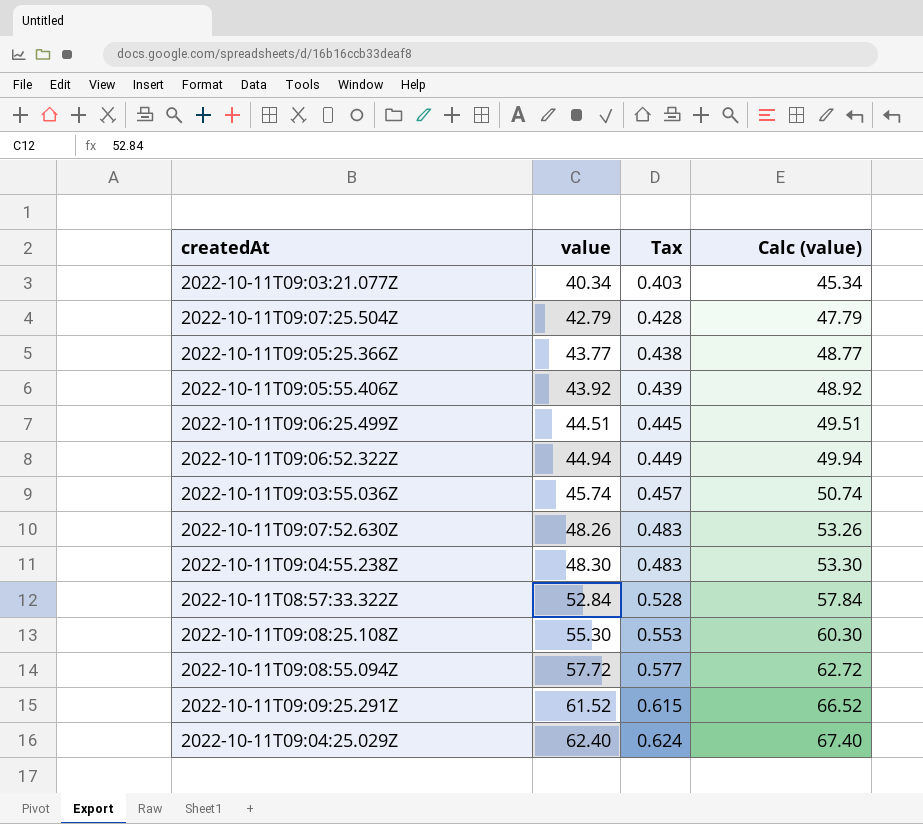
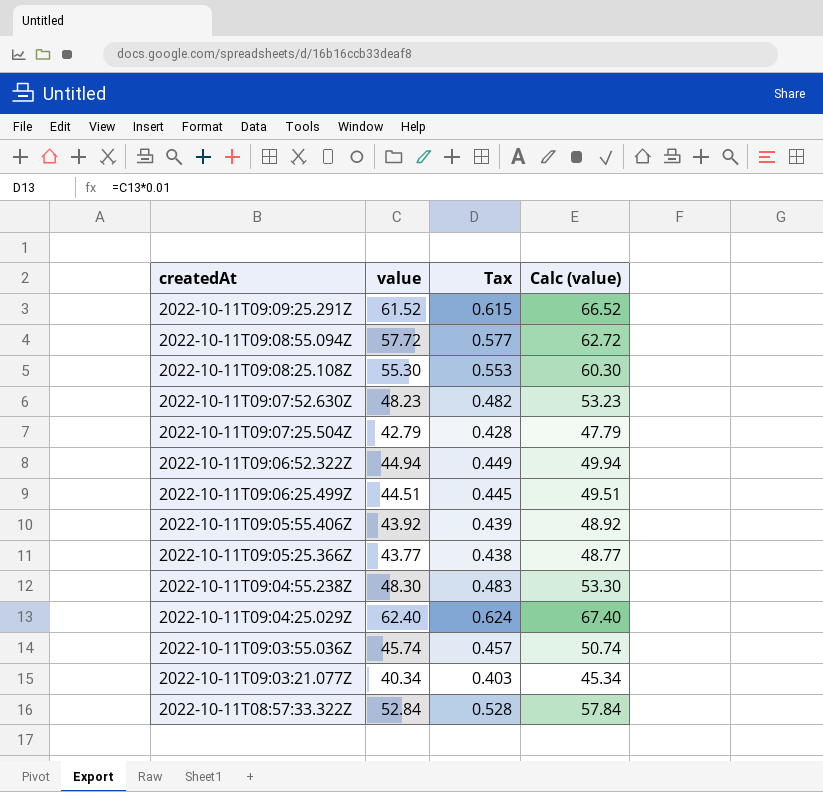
row order: value ascending -> createdAt descending
2022-10-11T09:07:52.630Z | value: 48.26 -> 48.23
2022-10-11T09:07:52.630Z | Tax: 0.483 -> 0.482
2022-10-11T09:07:52.630Z | Calc (value): 53.26 -> 53.23

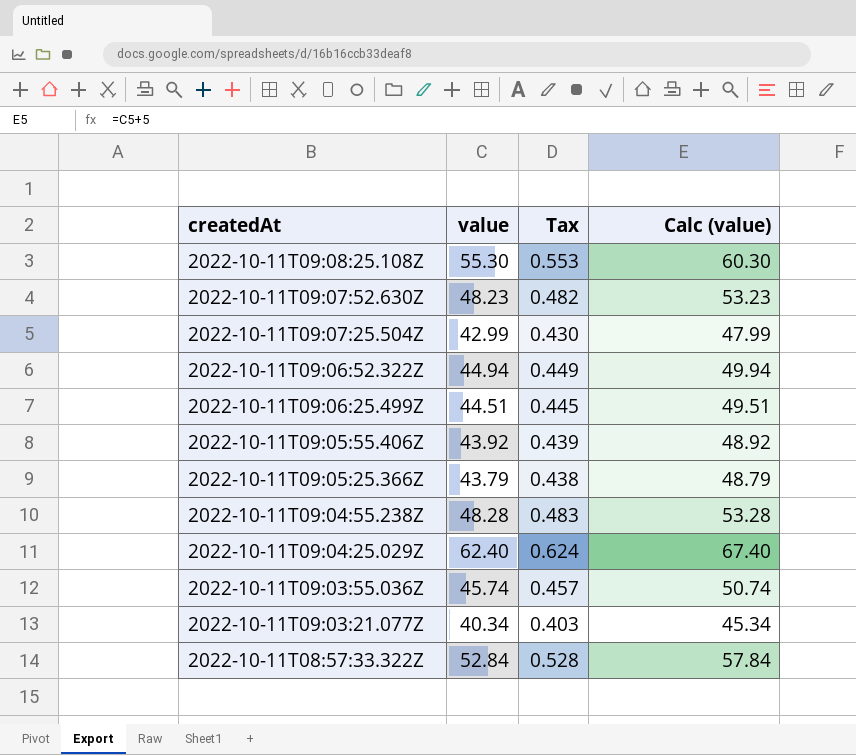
row 2022-10-11T09:09:25.291Z: 61.52 | 0.615 | 66.52 -> none
row 2022-10-11T09:08:55.094Z: 57.72 | 0.577 | 62.72 -> none
2022-10-11T09:07:25.504Z | value: 42.79 -> 42.99
2022-10-11T09:07:25.504Z | Tax: 0.428 -> 0.430
2022-10-11T09:07:25.504Z | Calc (value): 47.79 -> 47.99
2022-10-11T09:05:25.366Z | value: 43.77 -> 43.79
2022-10-11T09:05:25.366Z | Calc (value): 48.77 -> 48.79
2022-10-11T09:04:55.238Z | value: 48.30 -> 48.28
2022-10-11T09:04:55.238Z | Calc (value): 53.30 -> 53.28

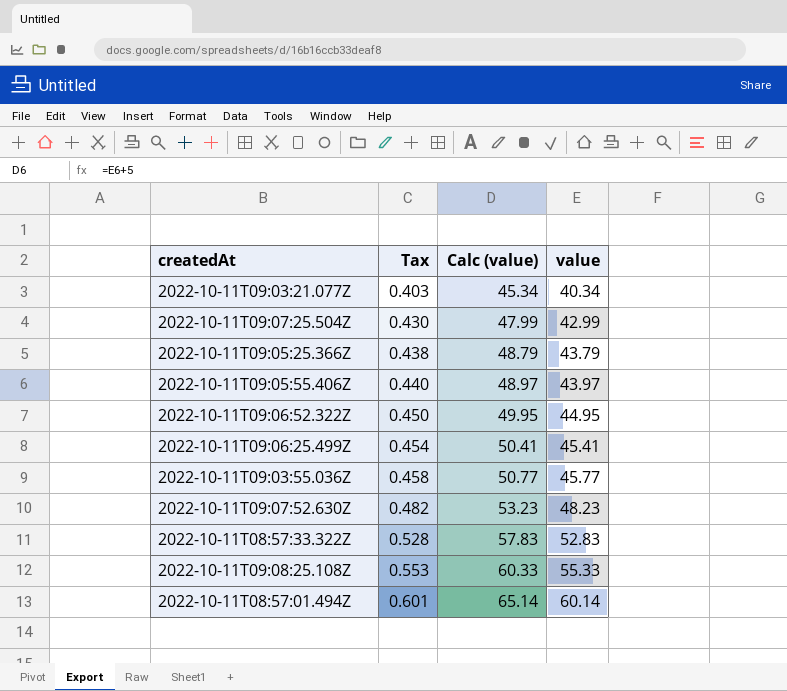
row order: createdAt descending -> Tax ascending
column value | position: 2 -> 4
row 2022-10-11T09:04:55.238Z: 48.28 | 0.483 | 53.28 -> none
row 2022-10-11T09:04:25.029Z: 62.40 | 0.624 | 67.40 -> none
2022-10-11T09:05:55.406Z | Tax: 0.439 -> 0.440
2022-10-11T09:05:55.406Z | Calc (value): 48.92 -> 48.97
2022-10-11T09:05:55.406Z | value: 43.92 -> 43.97
2022-10-11T09:06:52.322Z | Tax: 0.449 -> 0.450
2022-10-11T09:06:52.322Z | Calc (value): 49.94 -> 49.95
2022-10-11T09:06:52.322Z | value: 44.94 -> 44.95
2022-10-11T09:06:25.499Z | Tax: 0.445 -> 0.454
2022-10-11T09:06:25.499Z | Calc (value): 49.51 -> 50.41
2022-10-11T09:06:25.499Z | value: 44.51 -> 45.41
2022-10-11T09:03:55.036Z | Tax: 0.457 -> 0.458
2022-10-11T09:03:55.036Z | Calc (value): 50.74 -> 50.77
2022-10-11T09:03:55.036Z | value: 45.74 -> 45.77
2022-10-11T08:57:33.322Z | Calc (value): 57.84 -> 57.83
2022-10-11T08:57:33.322Z | value: 52.84 -> 52.83
2022-10-11T09:08:25.108Z | Calc (value): 60.30 -> 60.33
2022-10-11T09:08:25.108Z | value: 55.30 -> 55.33
row 2022-10-11T08:57:01.494Z: none -> 0.601 | 65.14 | 60.14

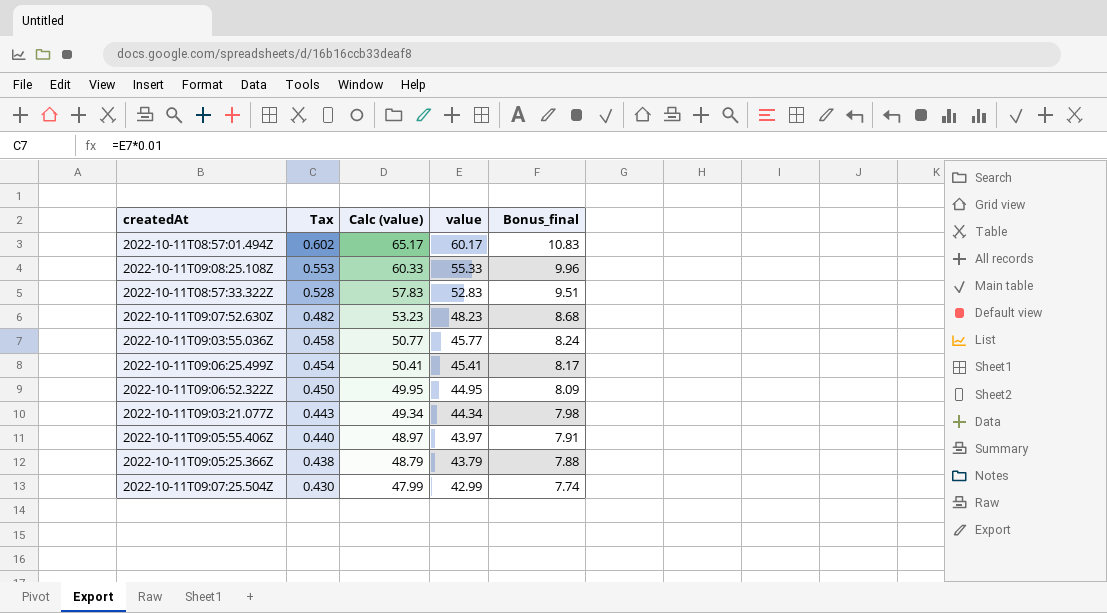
row order: Tax ascending -> Tax descending
column Bonus_final | formula: none -> [value] * 0.18
2022-10-11T08:57:01.494Z | Tax: 0.601 -> 0.602
2022-10-11T08:57:01.494Z | Calc (value): 65.14 -> 65.17
2022-10-11T08:57:01.494Z | value: 60.14 -> 60.17
2022-10-11T09:03:21.077Z | Tax: 0.403 -> 0.443
2022-10-11T09:03:21.077Z | Calc (value): 45.34 -> 49.34
2022-10-11T09:03:21.077Z | value: 40.34 -> 44.34

